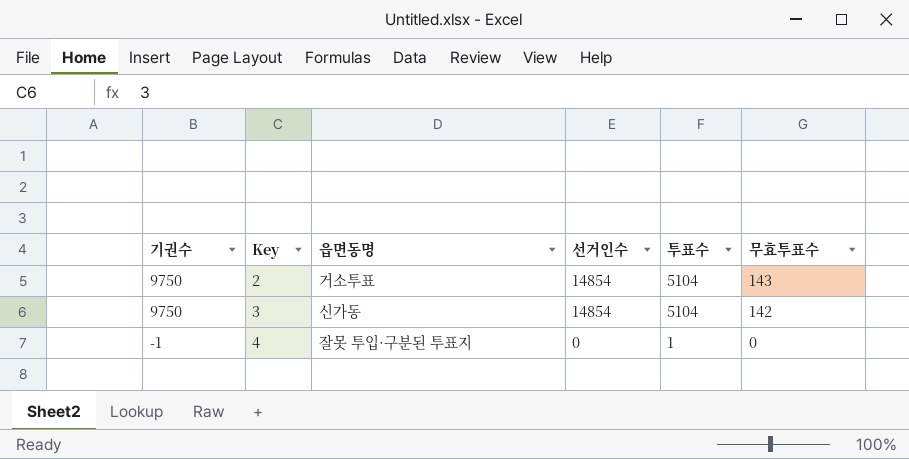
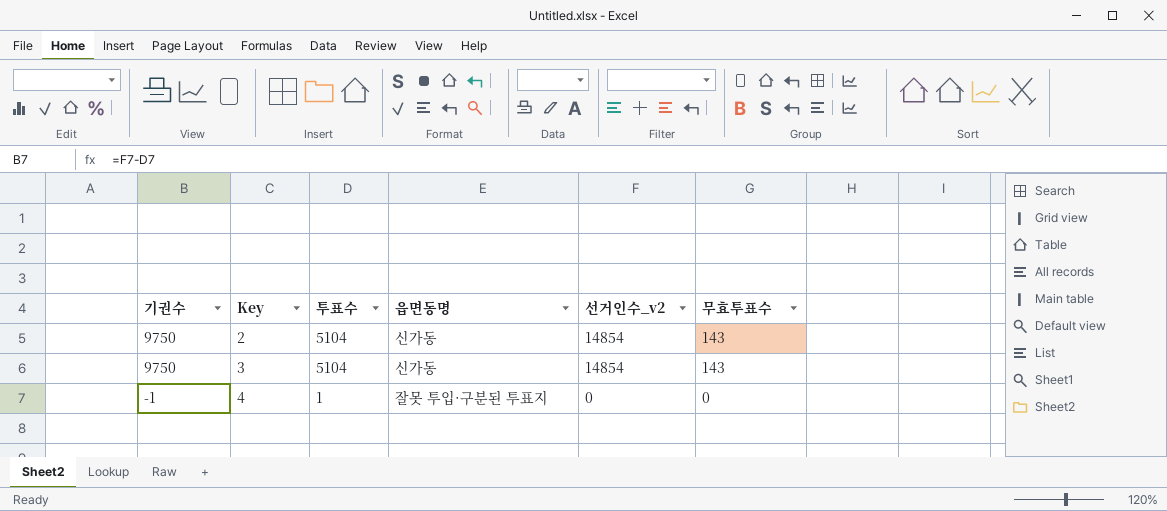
column 투표수 | position: 5 -> 3
column name: 선거인수 -> 선거인수_v2
2 | 읍면동명: 거소투표 -> 신가동
3 | 무효투표수: 142 -> 143

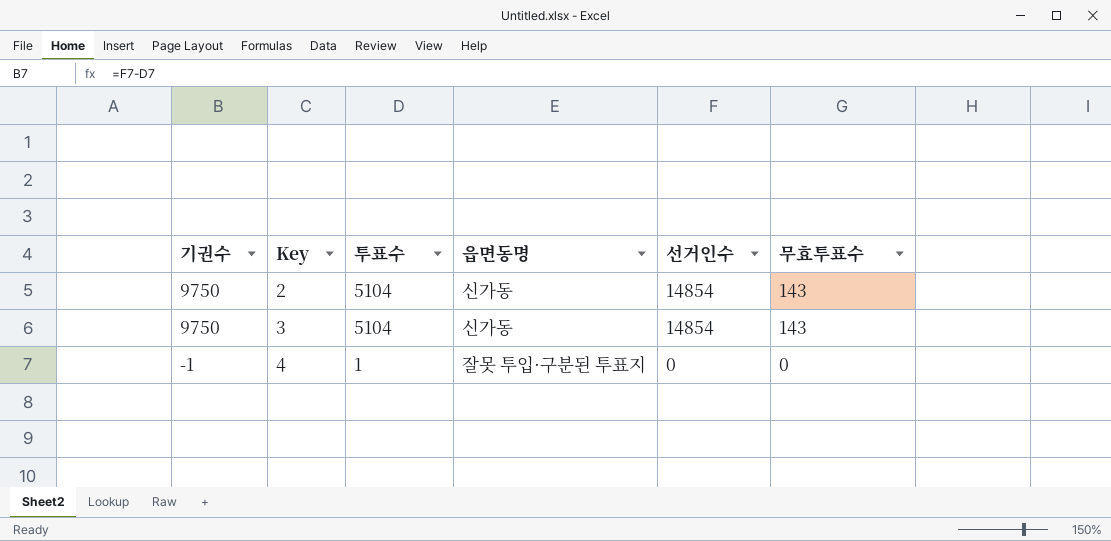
column name: 선거인수_v2 -> 선거인수

